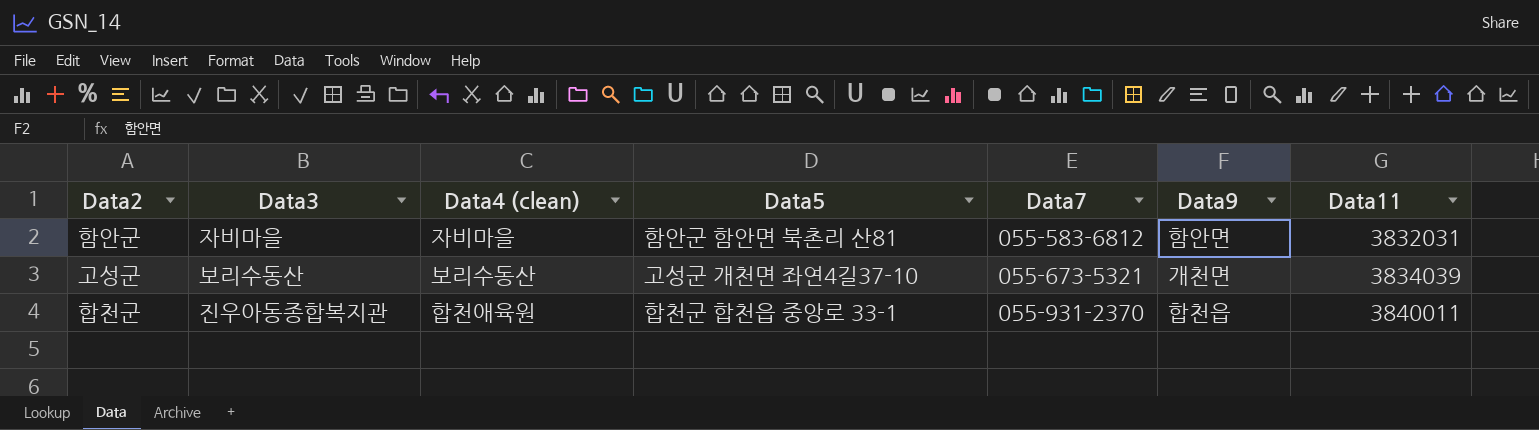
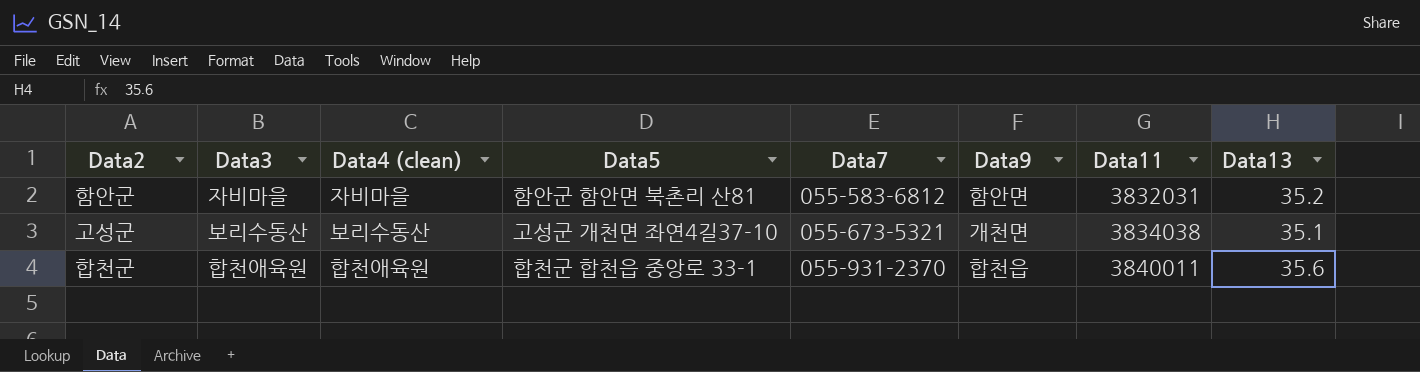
column Data13 | position: none -> 8
고성군 | Data11: 3834039 -> 3834038
합천군 | Data3: 진우아동종합복지관 -> 합천애육원

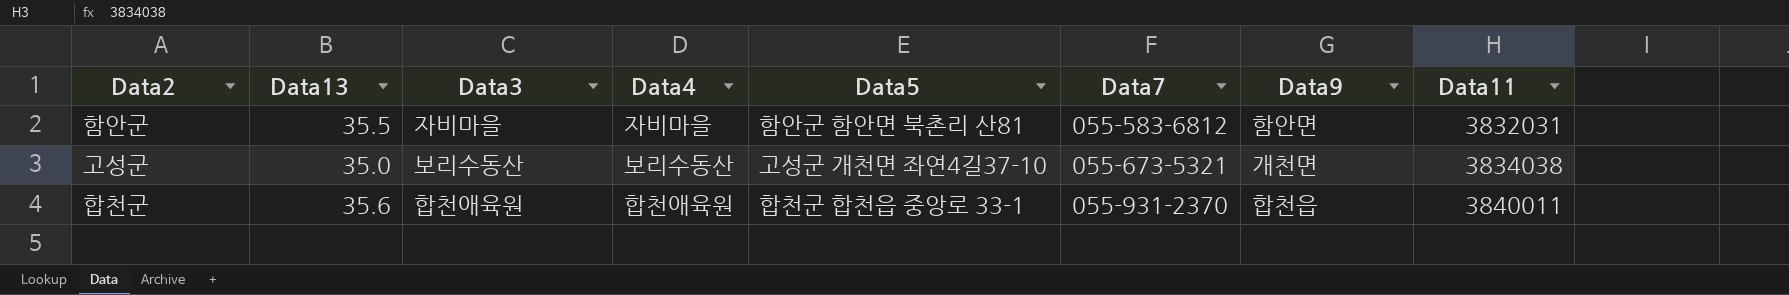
column Data13 | position: 8 -> 2
column name: Data4 (clean) -> Data4
함안군 | Data13: 35.2 -> 35.5
고성군 | Data13: 35.1 -> 35.0

